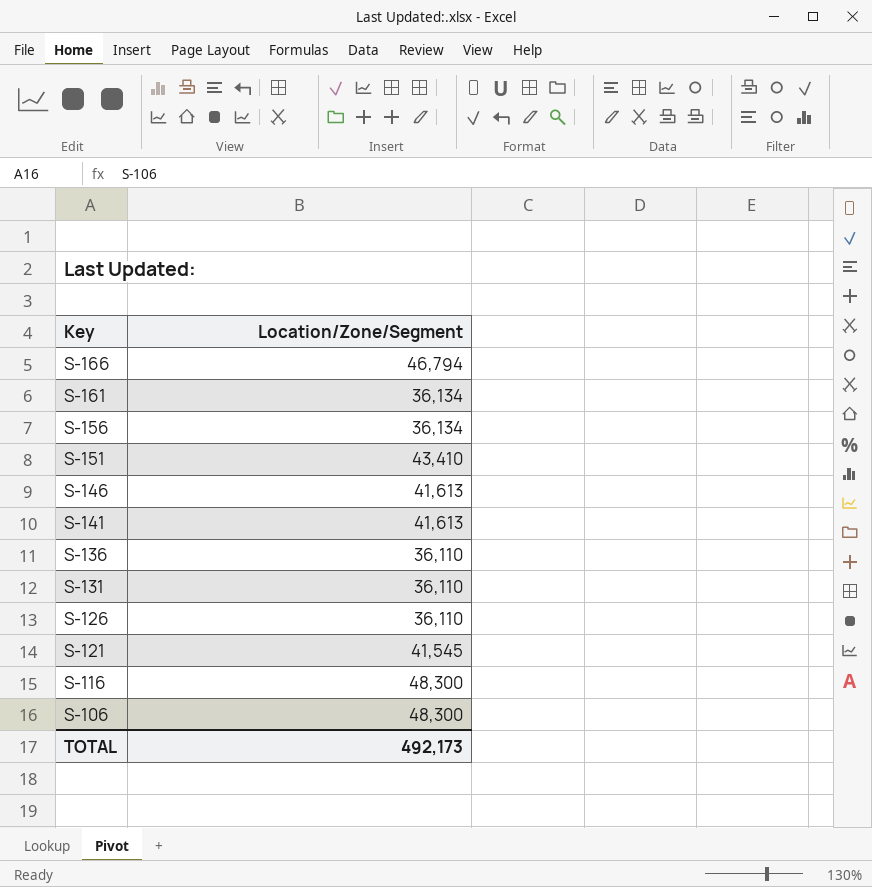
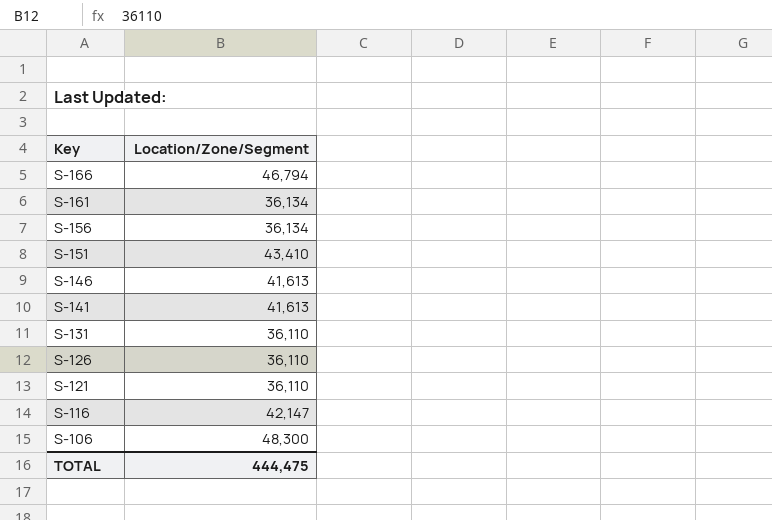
row S-136: 36,110 -> none
S-121 | Location/Zone/Segment: 41,545 -> 36,110
S-116 | Location/Zone/Segment: 48,300 -> 42,147
TOTAL | Location/Zone/Segment: 492,173 -> 444,475

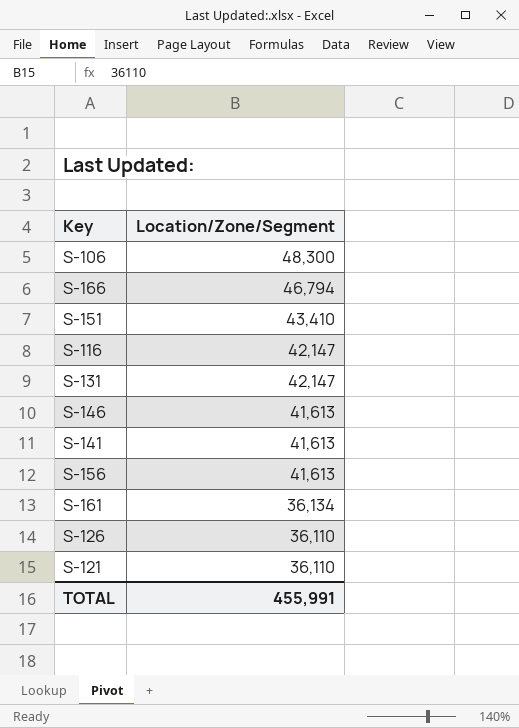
row order: Key descending -> Location/Zone/Segment descending
S-131 | Location/Zone/Segment: 36,110 -> 42,147
S-156 | Location/Zone/Segment: 36,134 -> 41,613
TOTAL | Location/Zone/Segment: 444,475 -> 455,991

